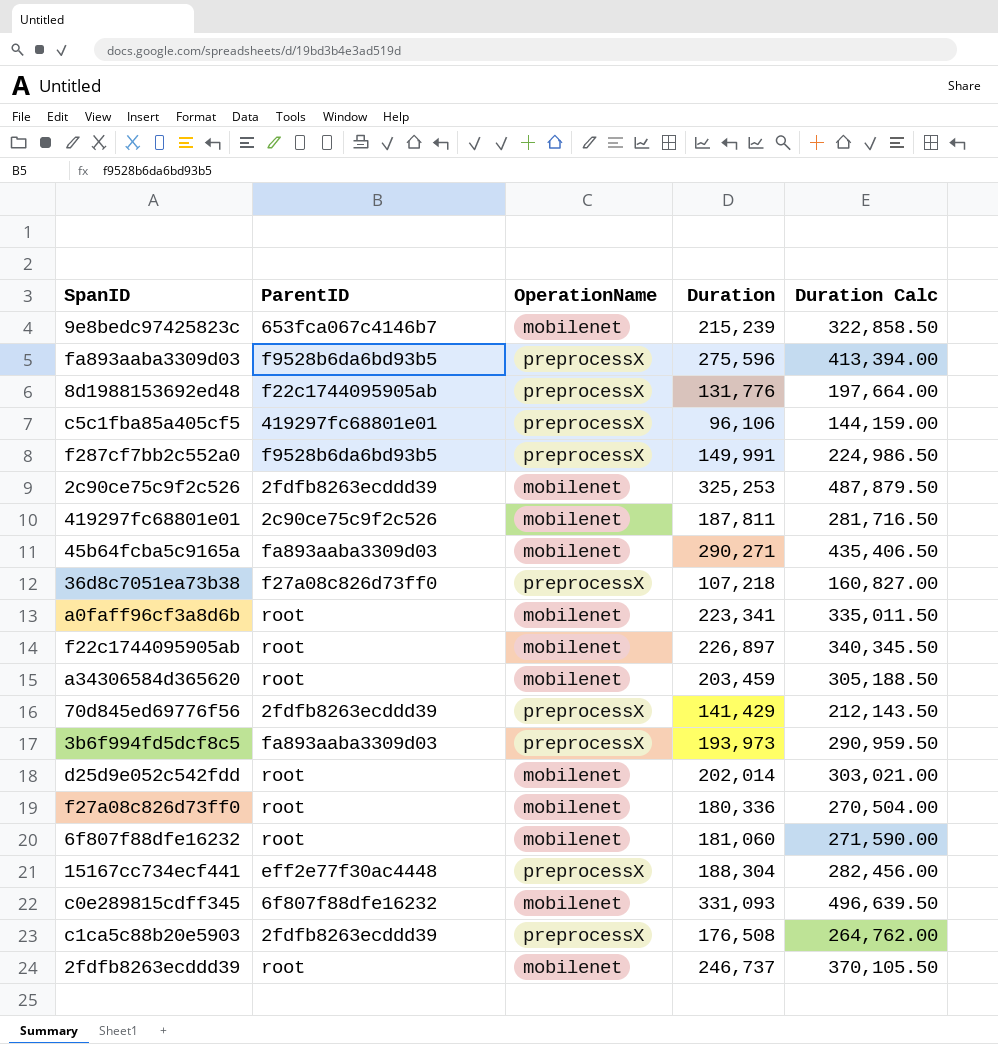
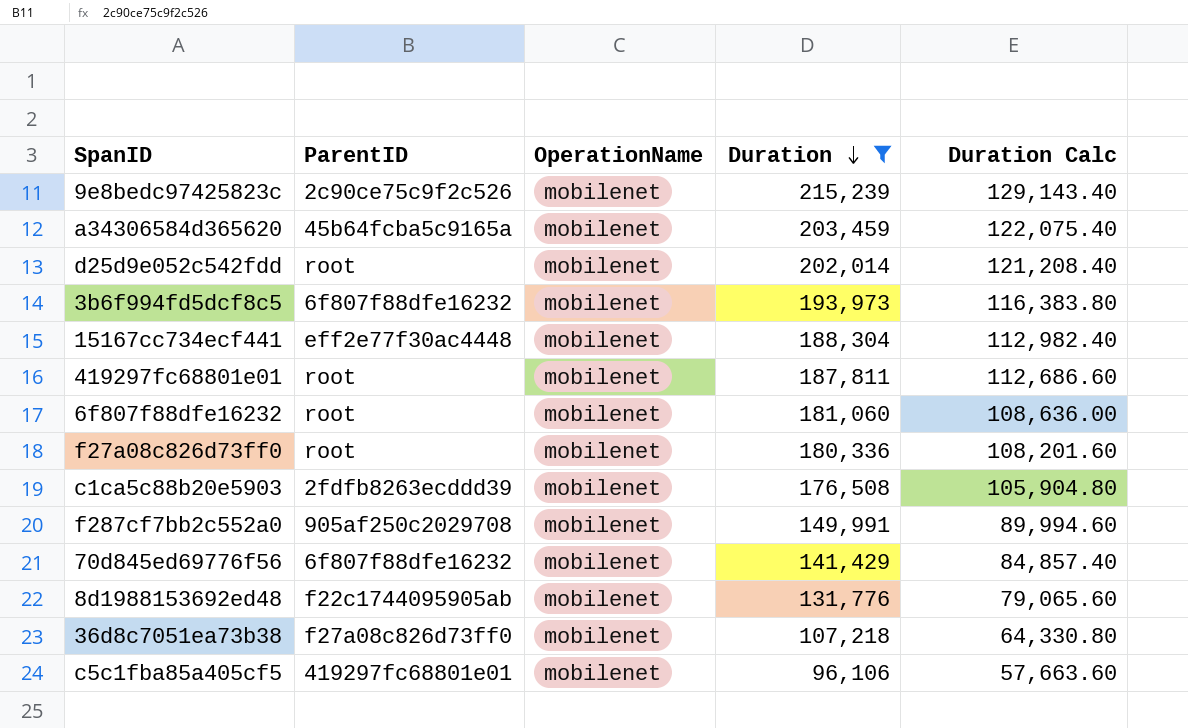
filter: none -> Duration <= 215,239
row order: none -> Duration descending
column Duration Calc | formula: [Duration] * 1.5 -> [Duration] * 0.6
9e8bedc97425823c | ParentID: 653fca067c4146b7 -> 2c90ce75c9f2c526
a34306584d365620 | ParentID: root -> 45b64fcba5c9165a
3b6f994fd5dcf8c5 | ParentID: fa893aaba3309d03 -> 6f807f88dfe16232
3b6f994fd5dcf8c5 | OperationName: preprocessX -> mobilenet
15167cc734ecf441 | OperationName: preprocessX -> mobilenet
419297fc68801e01 | ParentID: 2c90ce75c9f2c526 -> root
c1ca5c88b20e5903 | OperationName: preprocessX -> mobilenet
f287cf7bb2c552a0 | ParentID: f9528b6da6bd93b5 -> 905af250c2029708
f287cf7bb2c552a0 | OperationName: preprocessX -> mobilenet
70d845ed69776f56 | ParentID: 2fdfb8263ecddd39 -> 6f807f88dfe16232
70d845ed69776f56 | OperationName: preprocessX -> mobilenet
8d1988153692ed48 | OperationName: preprocessX -> mobilenet
36d8c7051ea73b38 | OperationName: preprocessX -> mobilenet
c5c1fba85a405cf5 | OperationName: preprocessX -> mobilenet

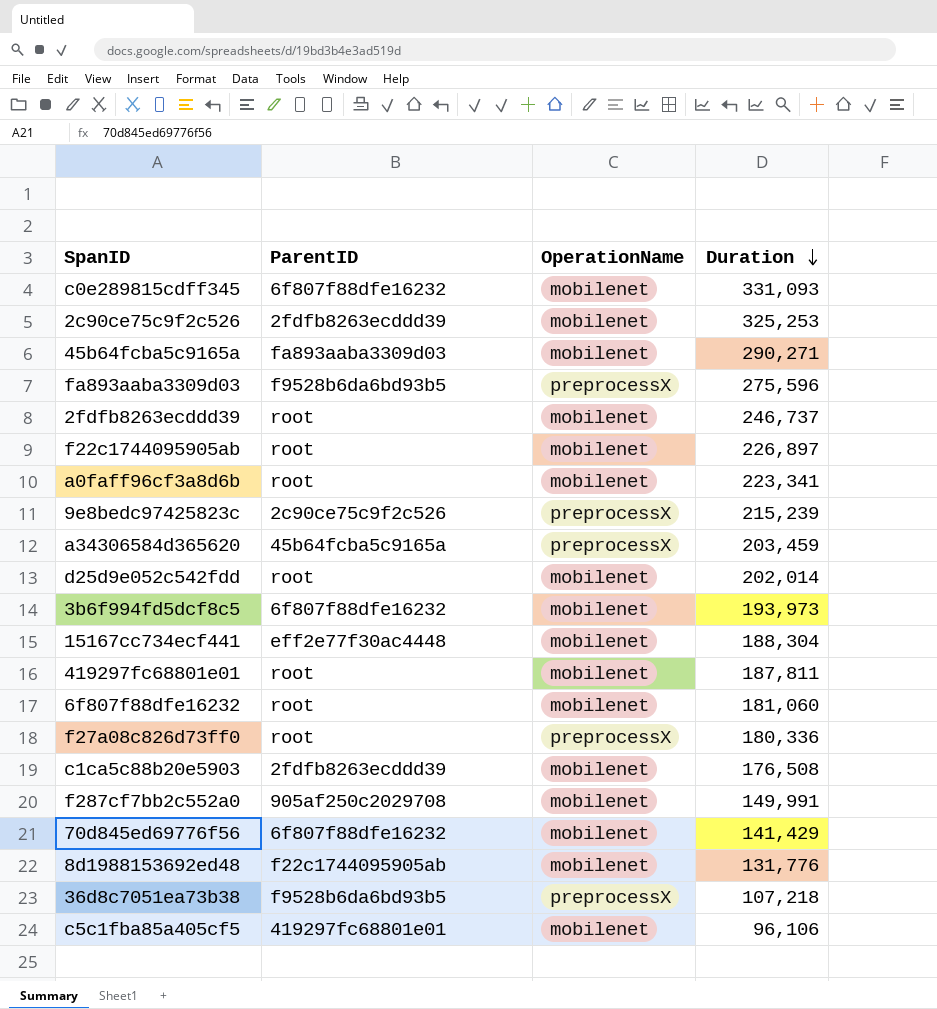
filter: Duration <= 215,239 -> none
column Duration Calc | formula: [Duration] * 0.6 -> none
9e8bedc97425823c | OperationName: mobilenet -> preprocessX
a34306584d365620 | OperationName: mobilenet -> preprocessX
f27a08c826d73ff0 | OperationName: mobilenet -> preprocessX
36d8c7051ea73b38 | ParentID: f27a08c826d73ff0 -> f9528b6da6bd93b5
36d8c7051ea73b38 | OperationName: mobilenet -> preprocessX

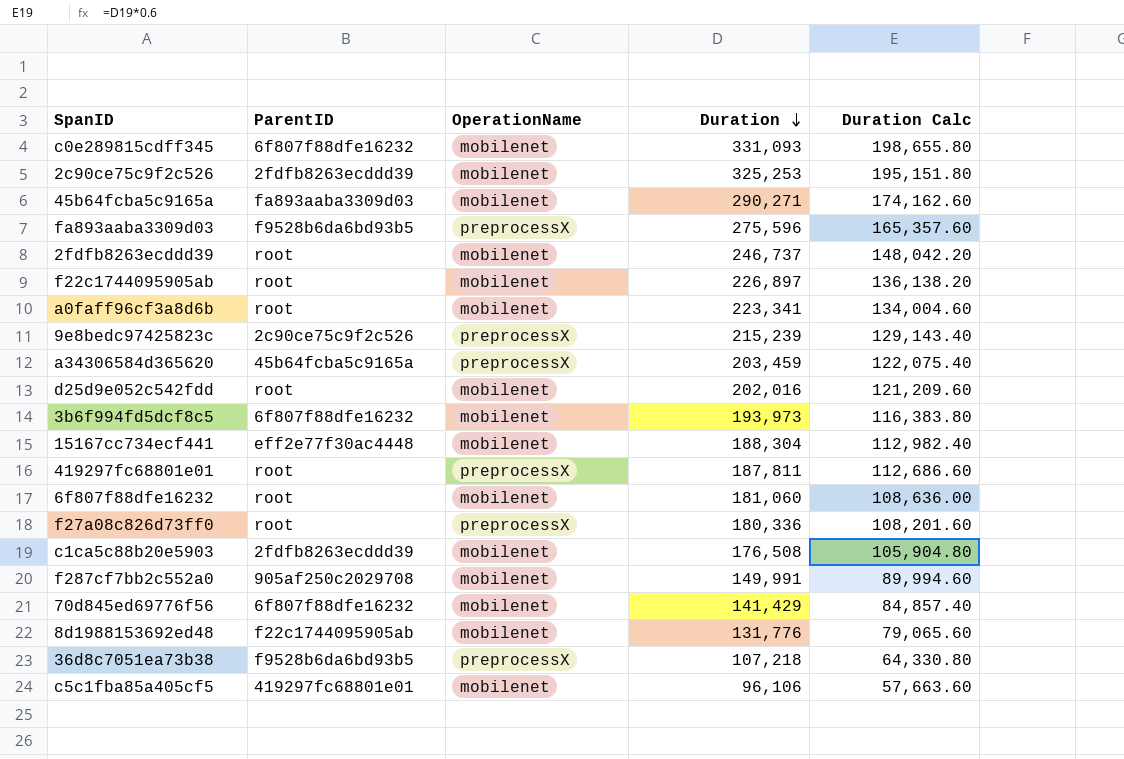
column Duration Calc | formula: none -> [Duration] * 0.6
d25d9e052c542fdd | Duration: 202,014 -> 202,016
419297fc68801e01 | OperationName: mobilenet -> preprocessX

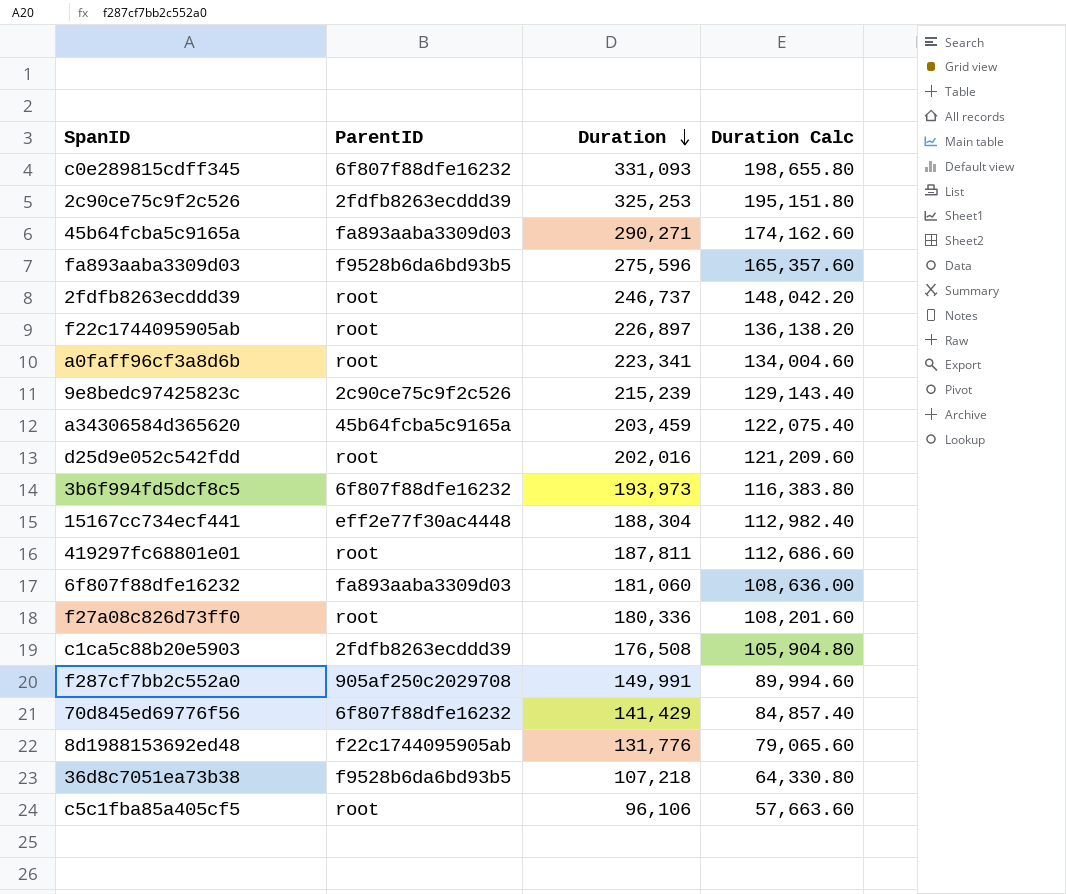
column OperationName | position: 3 -> none
6f807f88dfe16232 | ParentID: root -> fa893aaba3309d03
c5c1fba85a405cf5 | ParentID: 419297fc68801e01 -> root

